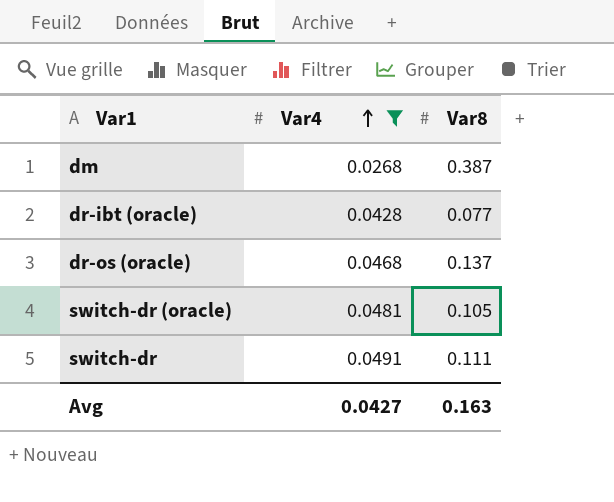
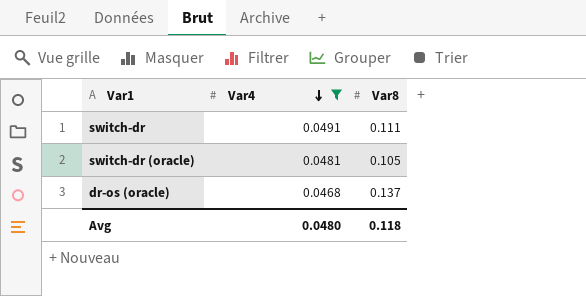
row order: Var4 ascending -> Var4 descending
row dm: 0.0268 | 0.387 -> none
row dr-ibt (oracle): 0.0428 | 0.077 -> none
Avg | Var4: 0.0427 -> 0.0480
Avg | Var8: 0.163 -> 0.118

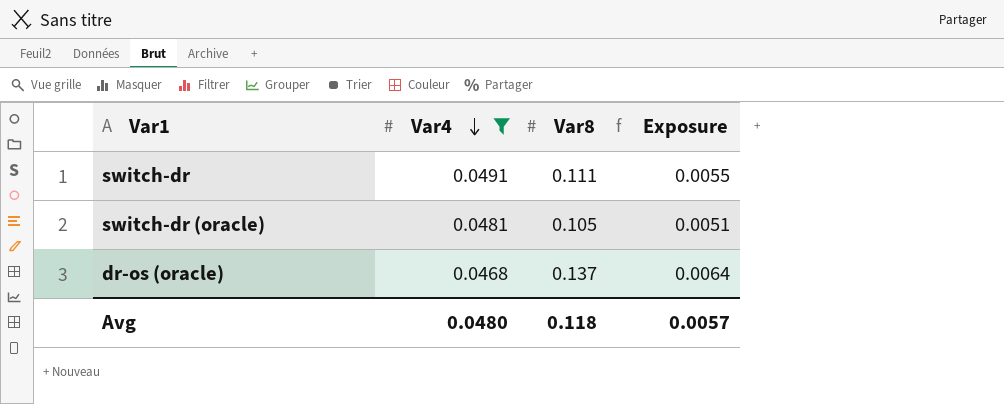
column Exposure | formula: none -> [Var4] * [Var8]

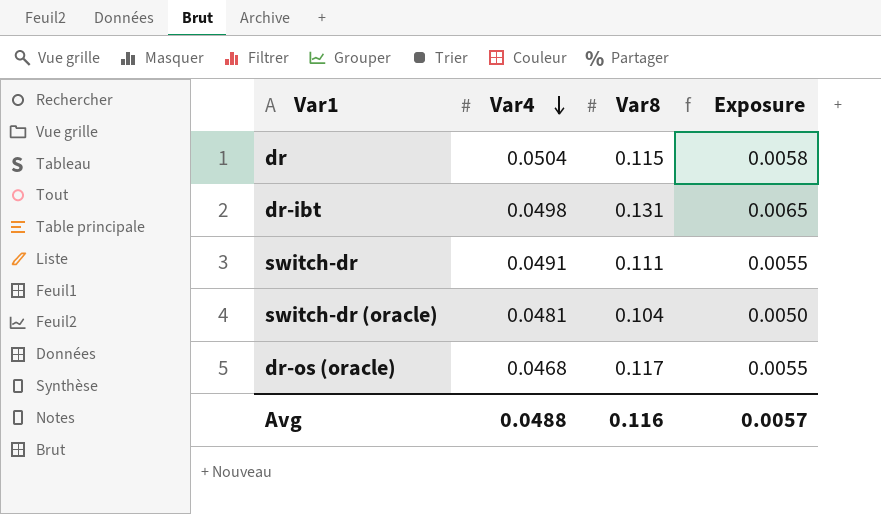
filter: Var4 <= 0.0491 -> none
switch-dr (oracle) | Var8: 0.105 -> 0.104
switch-dr (oracle) | Exposure: 0.0051 -> 0.0050
dr-os (oracle) | Var8: 0.137 -> 0.117
dr-os (oracle) | Exposure: 0.0064 -> 0.0055
Avg | Var4: 0.0480 -> 0.0488
Avg | Var8: 0.118 -> 0.116

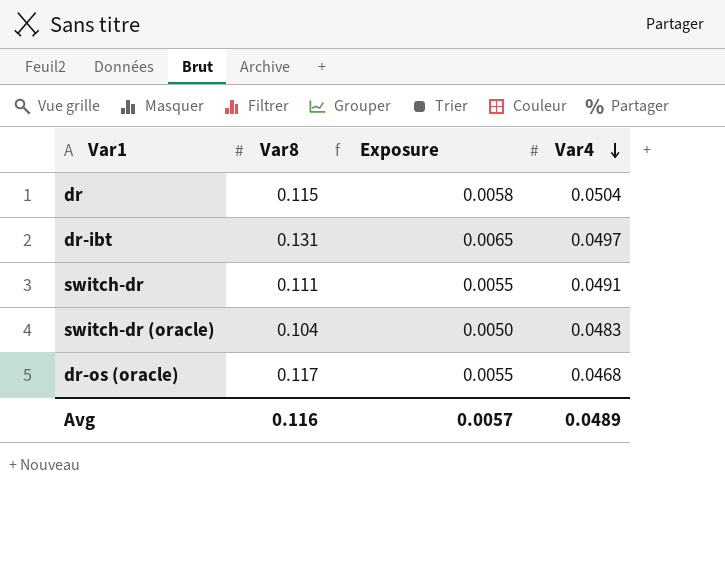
column Var4 | position: 2 -> 4
dr-ibt | Var4: 0.0498 -> 0.0497
switch-dr (oracle) | Var4: 0.0481 -> 0.0483
Avg | Var4: 0.0488 -> 0.0489

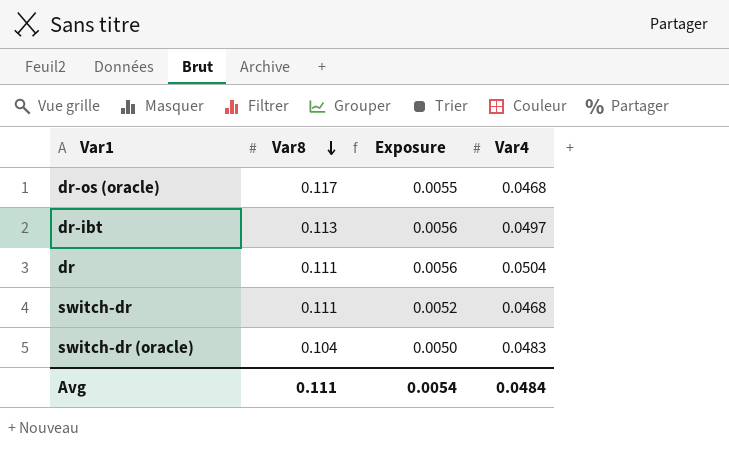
row order: Var4 descending -> Var8 descending
dr-ibt | Var8: 0.131 -> 0.113
dr-ibt | Exposure: 0.0065 -> 0.0056
dr | Var8: 0.115 -> 0.111
dr | Exposure: 0.0058 -> 0.0056
switch-dr | Exposure: 0.0055 -> 0.0052
switch-dr | Var4: 0.0491 -> 0.0468
Avg | Var8: 0.116 -> 0.111
Avg | Exposure: 0.0057 -> 0.0054
Avg | Var4: 0.0489 -> 0.0484

